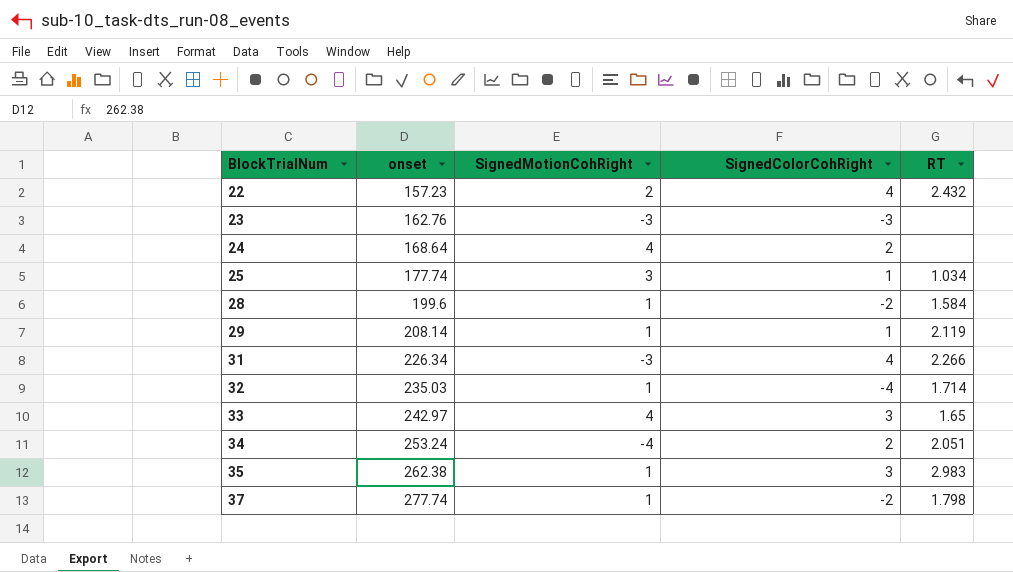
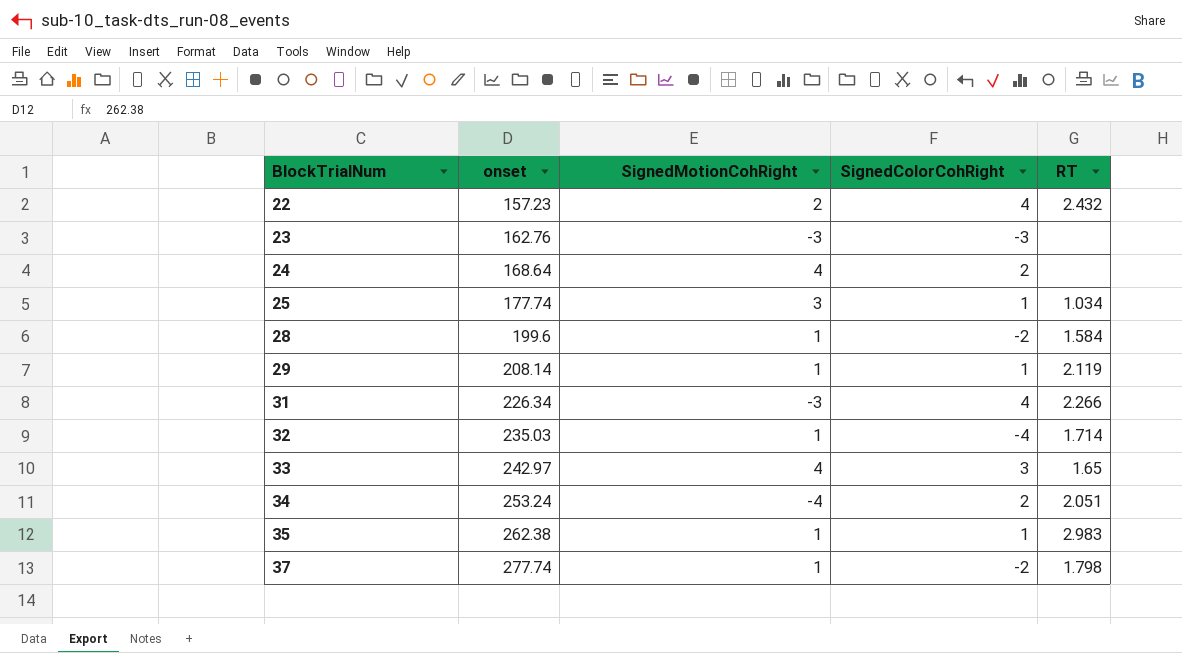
35 | SignedColorCohRight: 3 -> 1

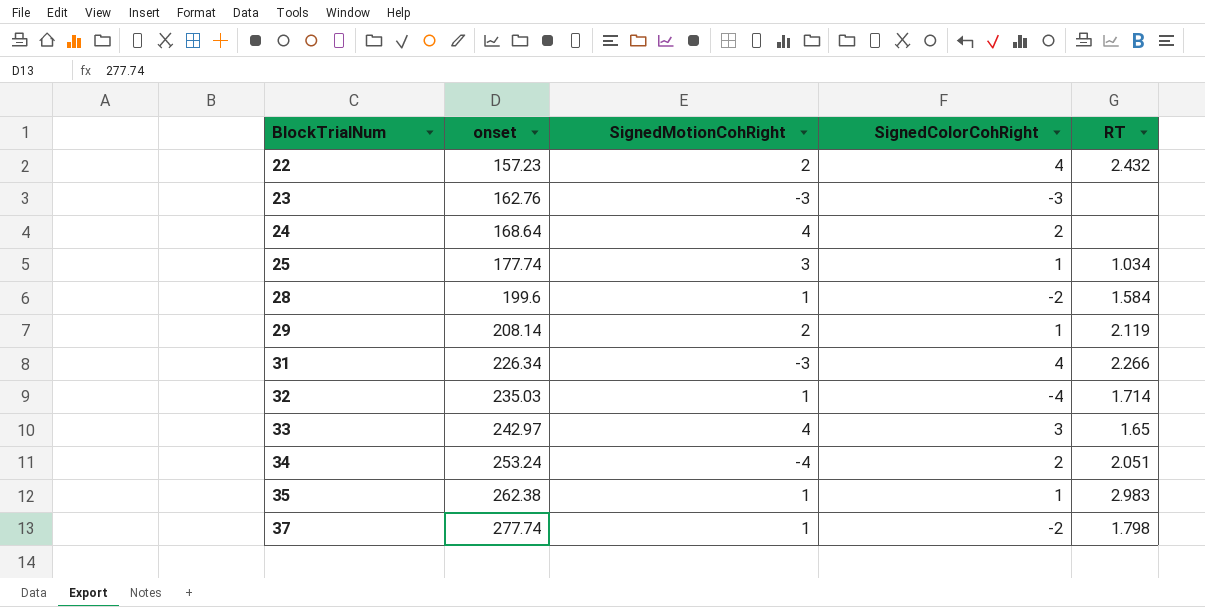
29 | SignedMotionCohRight: 1 -> 2

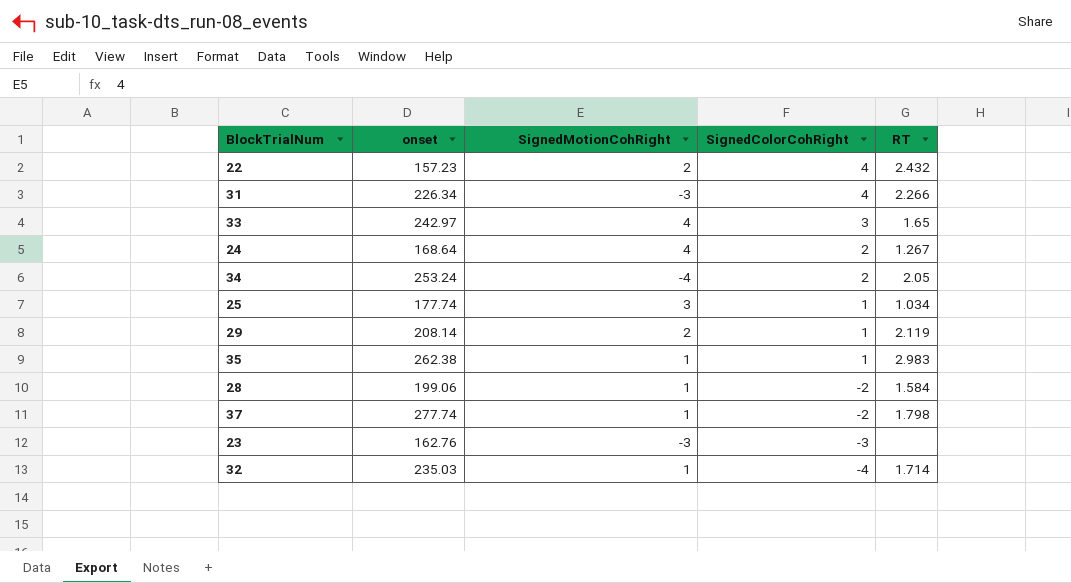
row order: BlockTrialNum ascending -> SignedColorCohRight descending
24 | RT: none -> 1.267
34 | RT: 2.051 -> 2.05
28 | onset: 199.6 -> 199.06

